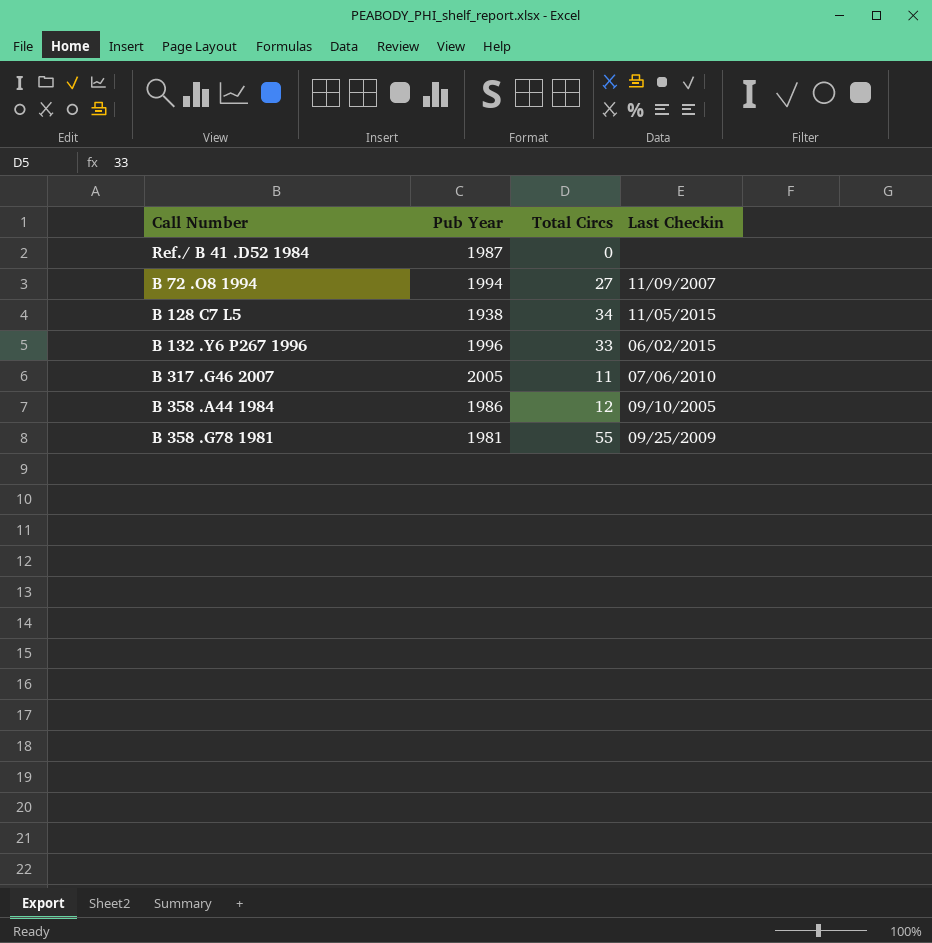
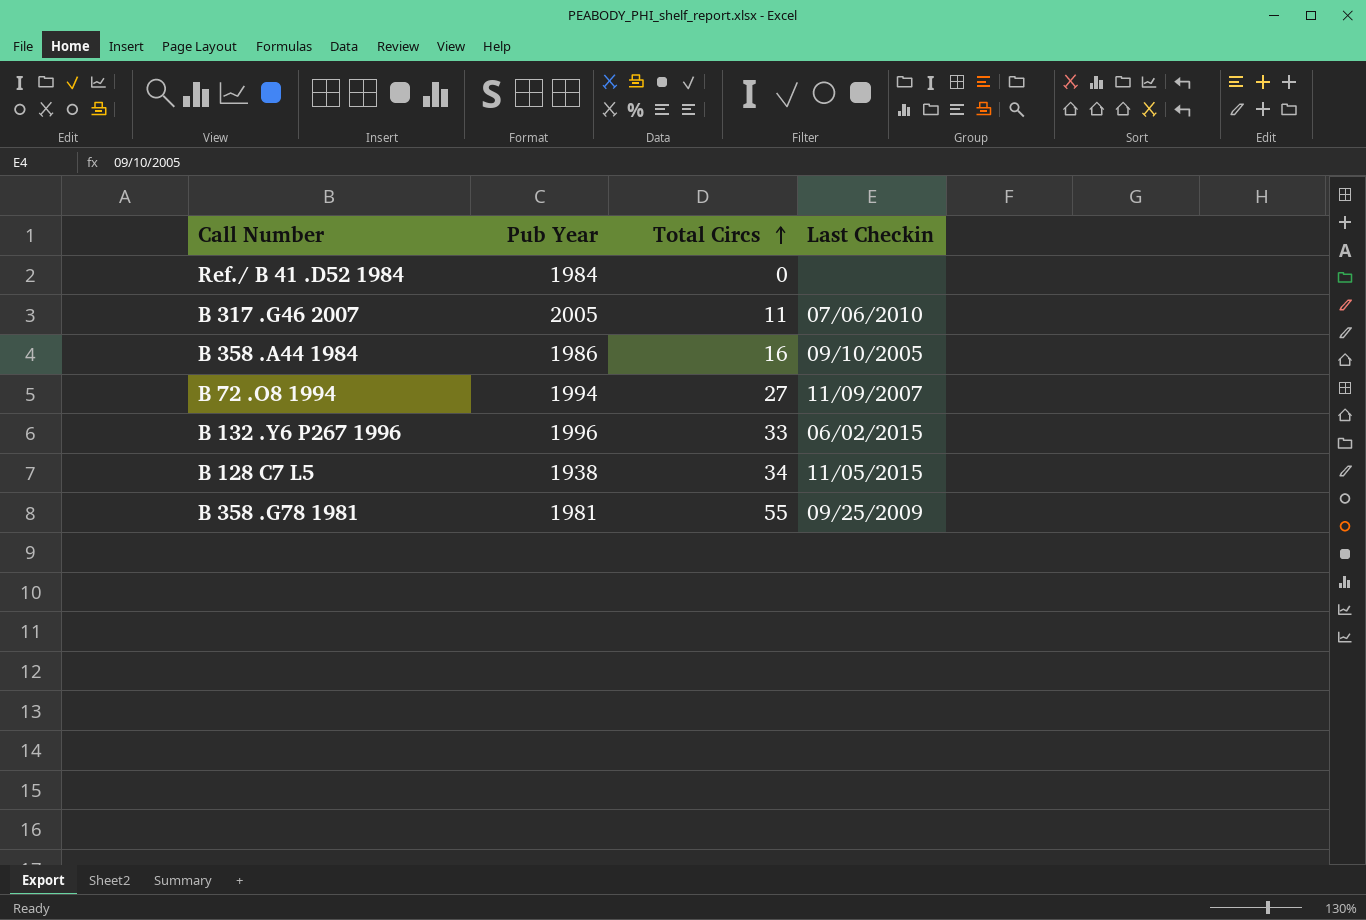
row order: none -> Total Circs ascending
Ref./ B 41 .D52 1984 | Pub Year: 1987 -> 1984
B 358 .A44 1984 | Total Circs: 12 -> 16

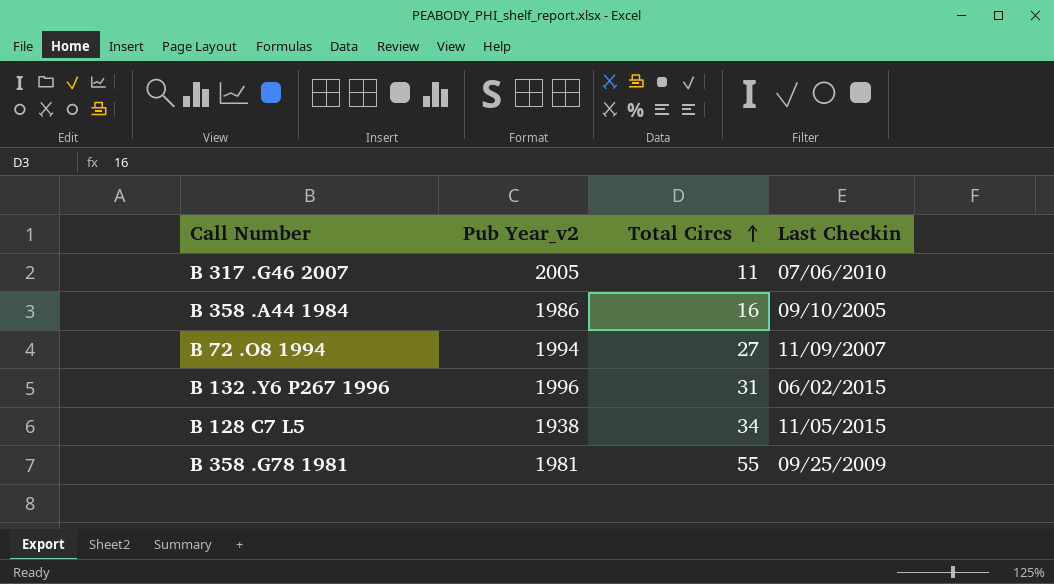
column name: Pub Year -> Pub Year_v2
row Ref./ B 41 .D52 1984: 1984 | 0 | none -> none
B 132 .Y6 P267 1996 | Total Circs: 33 -> 31

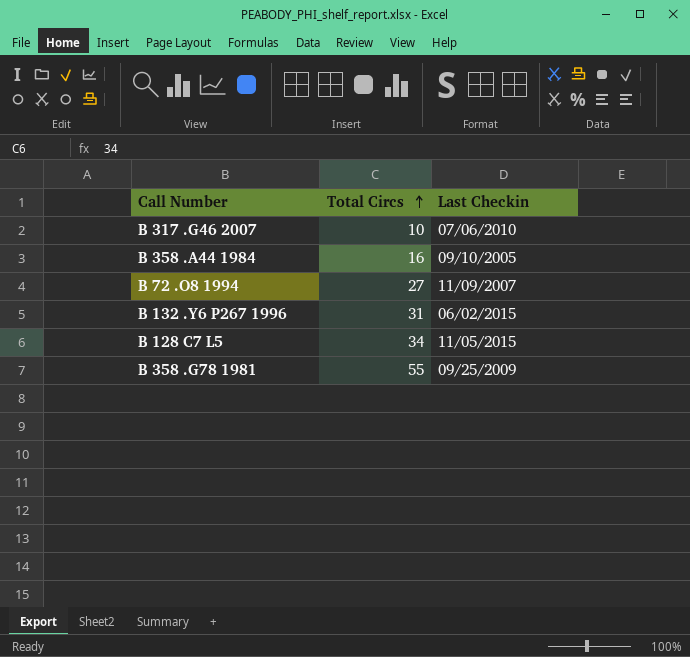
column Pub Year_v2 | position: 2 -> none
B 317 .G46 2007 | Total Circs: 11 -> 10

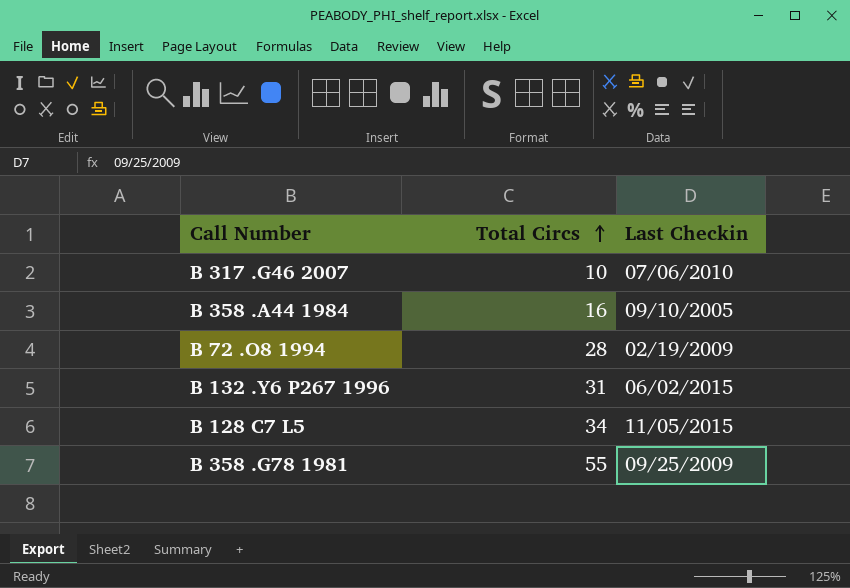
B 72 .O8 1994 | Total Circs: 27 -> 28
B 72 .O8 1994 | Last Checkin: 11/09/2007 -> 02/19/2009

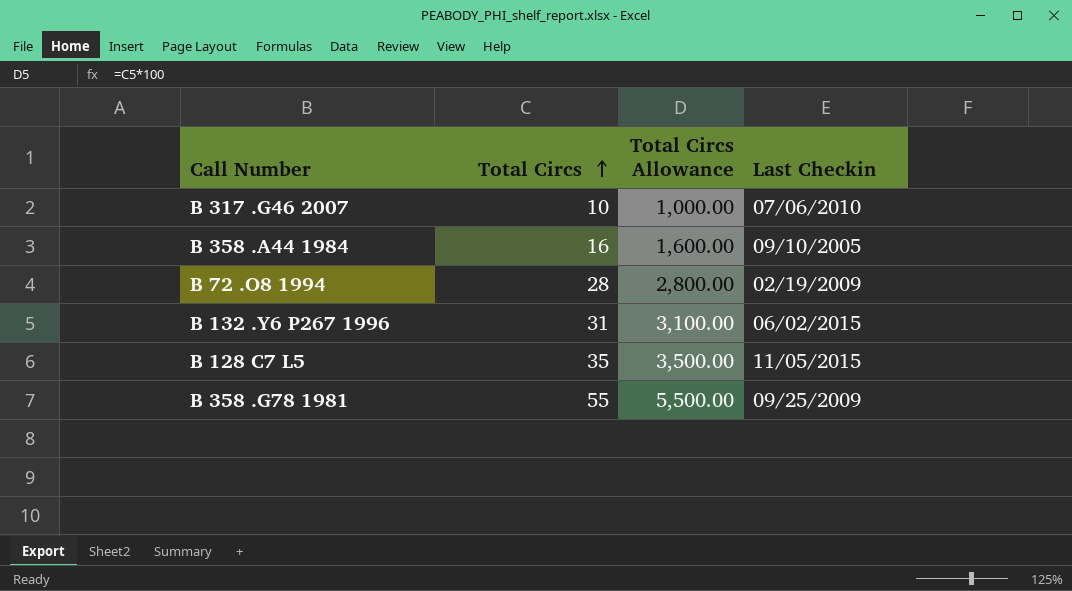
column Total Circs Allowance | formula: none -> [Total Circs] * 100
B 128 C7 L5 | Total Circs: 34 -> 35

